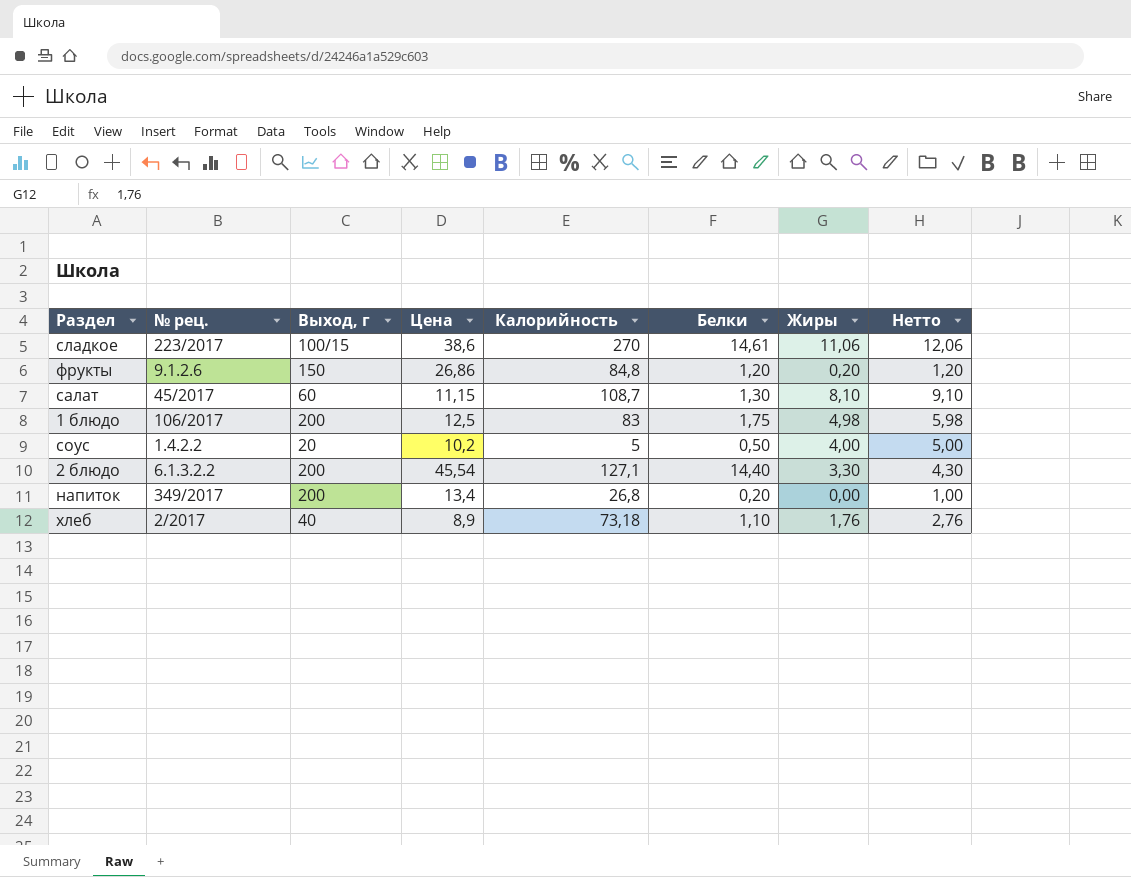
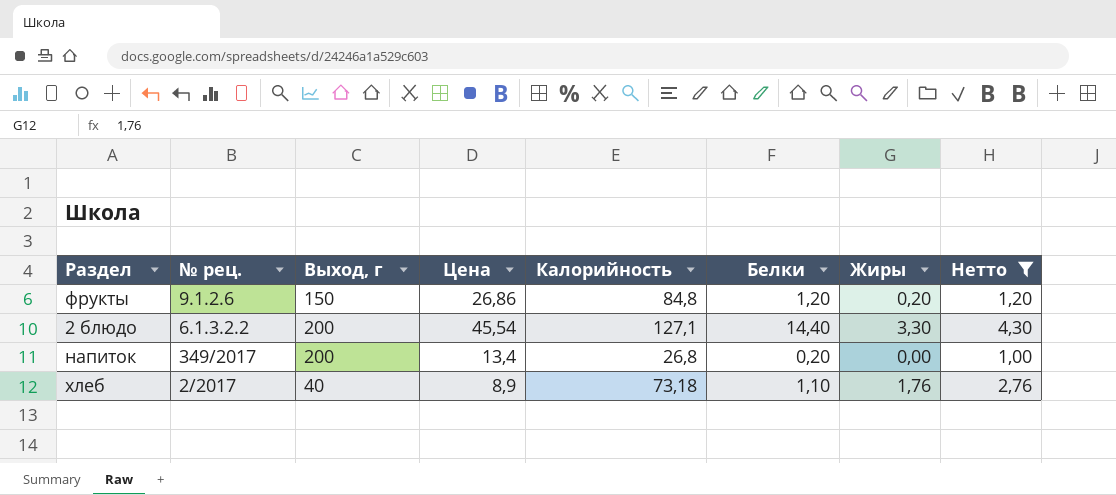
filter: none -> Нетто <= 4,30

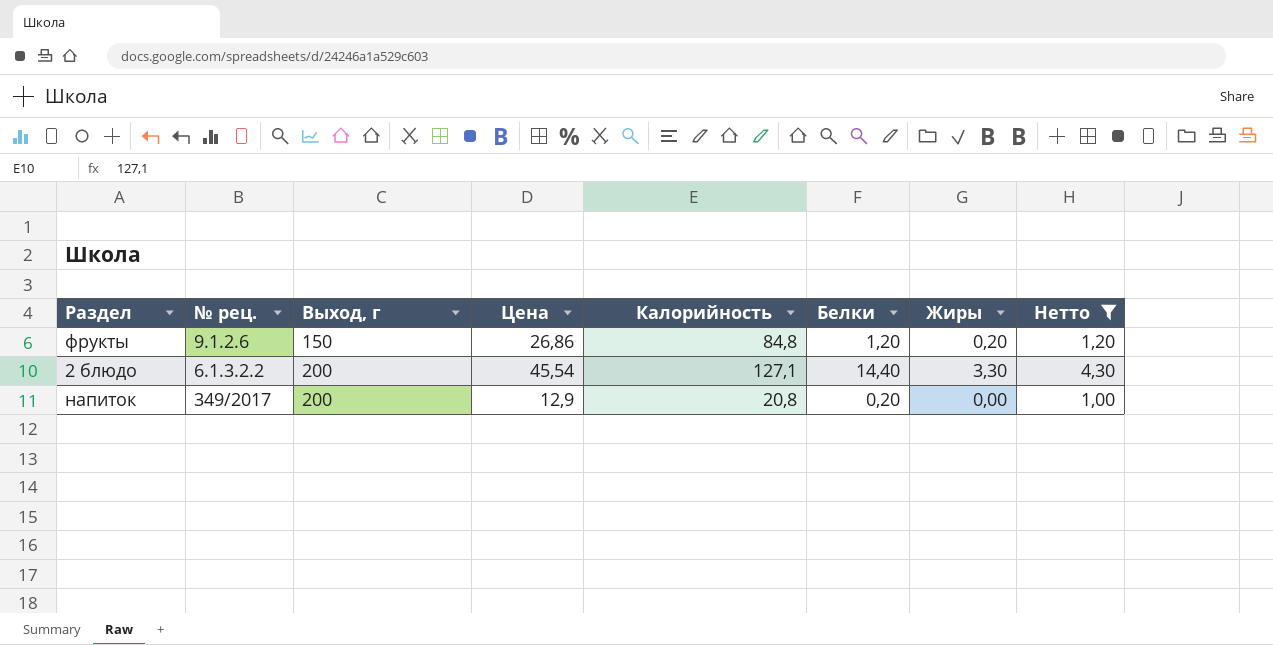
row хлеб: 2/2017 | 40 | 8,9 | 73,18 | 1,10 | 1,76 | 2,76 -> none
напиток | Цена: 13,4 -> 12,9
напиток | Калорийность: 26,8 -> 20,8

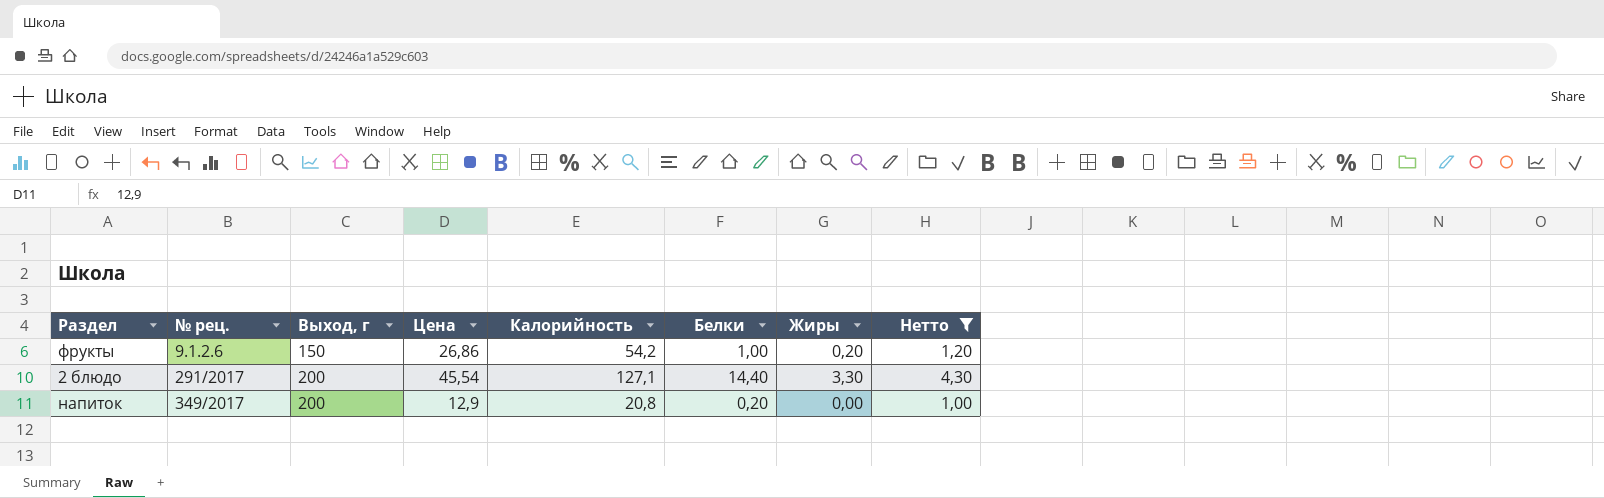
фрукты | Калорийность: 84,8 -> 54,2
фрукты | Белки: 1,20 -> 1,00
2 блюдо | № рец.: 6.1.3.2.2 -> 291/2017

